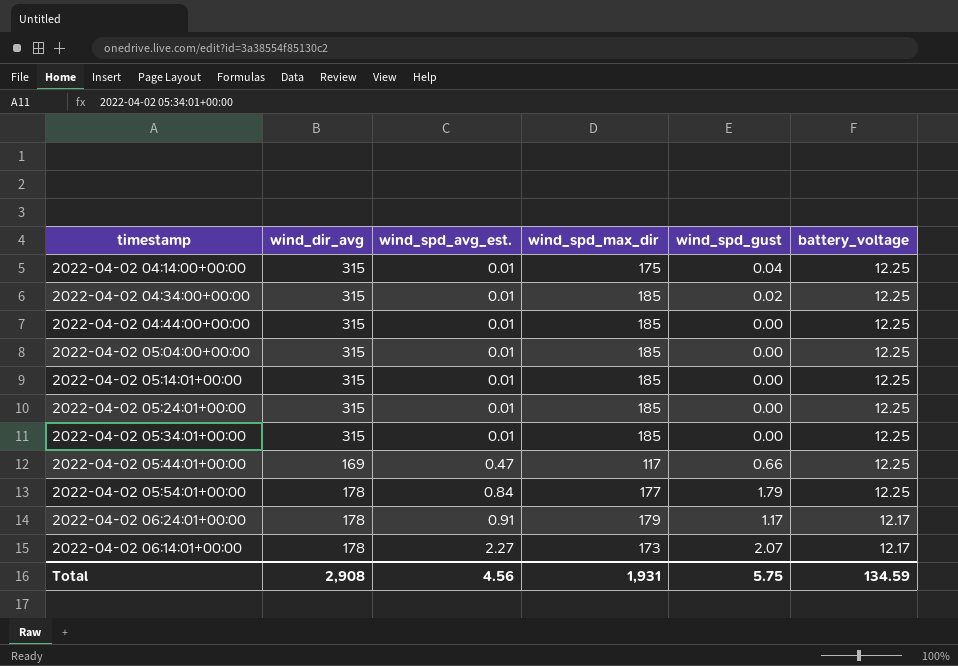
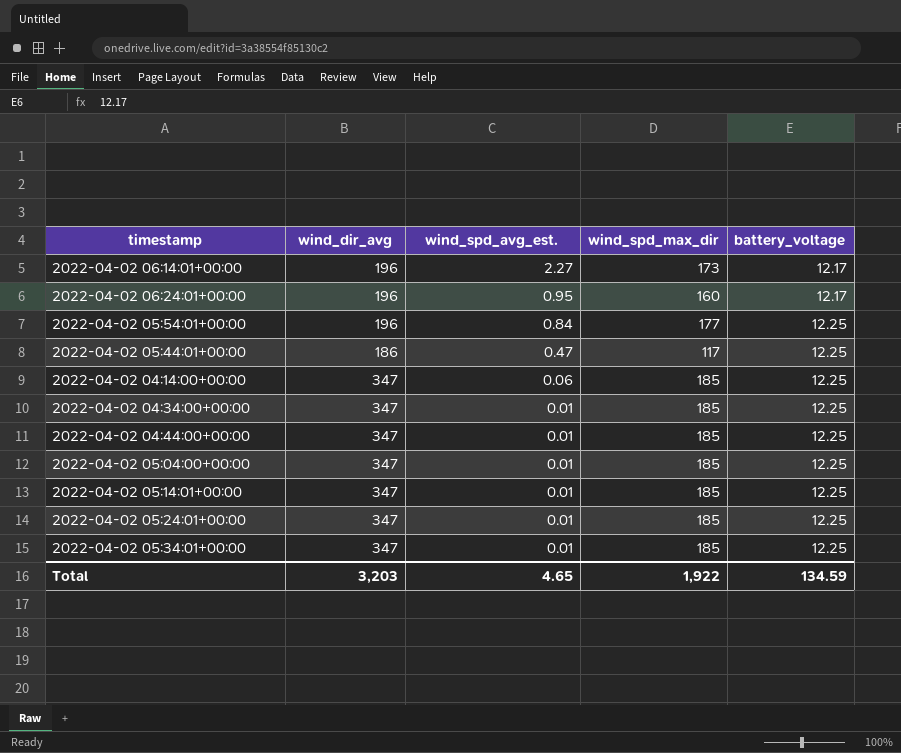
row order: wind_spd_avg_est. ascending -> wind_spd_avg_est. descending
column wind_spd_gust | position: 5 -> none
2022-04-02 06:14:01+00:00 | wind_dir_avg: 178 -> 196
2022-04-02 06:24:01+00:00 | wind_dir_avg: 178 -> 196
2022-04-02 06:24:01+00:00 | wind_spd_avg_est.: 0.91 -> 0.95
2022-04-02 06:24:01+00:00 | wind_spd_max_dir: 179 -> 160
2022-04-02 05:54:01+00:00 | wind_dir_avg: 178 -> 196
2022-04-02 05:44:01+00:00 | wind_dir_avg: 169 -> 186
2022-04-02 04:14:00+00:00 | wind_dir_avg: 315 -> 347
2022-04-02 04:14:00+00:00 | wind_spd_avg_est.: 0.01 -> 0.06
2022-04-02 04:14:00+00:00 | wind_spd_max_dir: 175 -> 185
2022-04-02 04:34:00+00:00 | wind_dir_avg: 315 -> 347
2022-04-02 04:44:00+00:00 | wind_dir_avg: 315 -> 347
2022-04-02 05:04:00+00:00 | wind_dir_avg: 315 -> 347
2022-04-02 05:14:01+00:00 | wind_dir_avg: 315 -> 347
2022-04-02 05:24:01+00:00 | wind_dir_avg: 315 -> 347
2022-04-02 05:34:01+00:00 | wind_dir_avg: 315 -> 347
Total | wind_dir_avg: 2,908 -> 3,203
Total | wind_spd_avg_est.: 4.56 -> 4.65
Total | wind_spd_max_dir: 1,931 -> 1,922

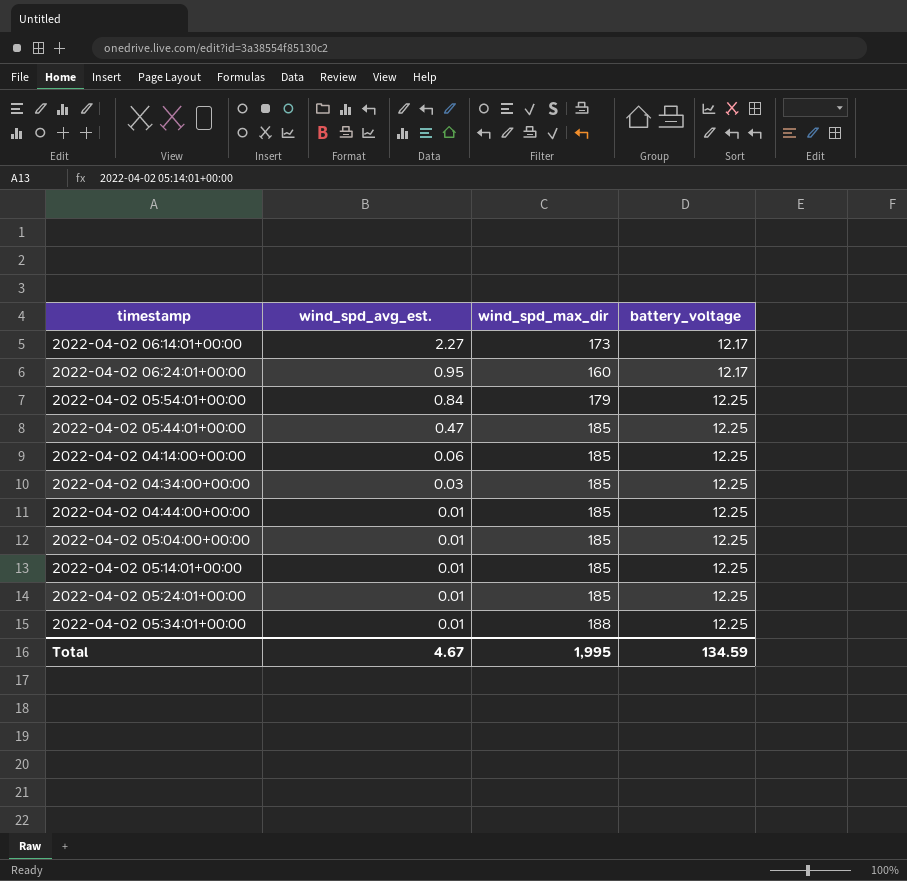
column wind_dir_avg | position: 2 -> none
2022-04-02 05:54:01+00:00 | wind_spd_max_dir: 177 -> 179
2022-04-02 05:44:01+00:00 | wind_spd_max_dir: 117 -> 185
2022-04-02 04:34:00+00:00 | wind_spd_avg_est.: 0.01 -> 0.03
2022-04-02 05:34:01+00:00 | wind_spd_max_dir: 185 -> 188
Total | wind_spd_avg_est.: 4.65 -> 4.67
Total | wind_spd_max_dir: 1,922 -> 1,995

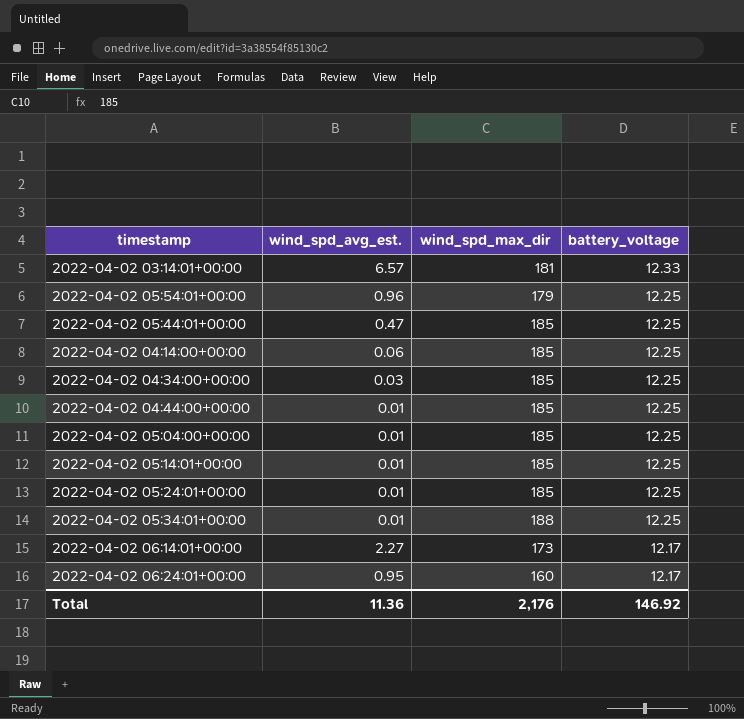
row order: wind_spd_avg_est. descending -> battery_voltage descending
row 2022-04-02 03:14:01+00:00: none -> 6.57 | 181 | 12.33
2022-04-02 05:54:01+00:00 | wind_spd_avg_est.: 0.84 -> 0.96
Total | wind_spd_avg_est.: 4.67 -> 11.36
Total | wind_spd_max_dir: 1,995 -> 2,176
Total | battery_voltage: 134.59 -> 146.92

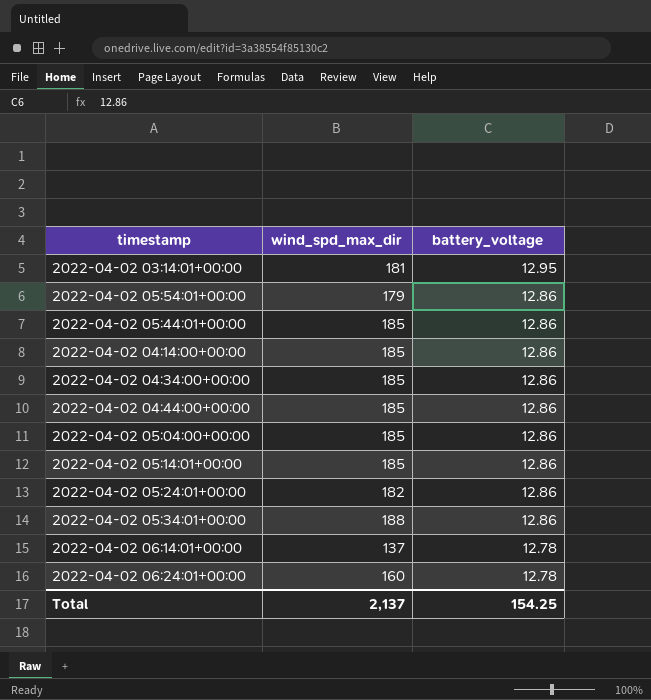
column wind_spd_avg_est. | position: 2 -> none
2022-04-02 03:14:01+00:00 | battery_voltage: 12.33 -> 12.95
2022-04-02 05:54:01+00:00 | battery_voltage: 12.25 -> 12.86
2022-04-02 05:44:01+00:00 | battery_voltage: 12.25 -> 12.86
2022-04-02 04:14:00+00:00 | battery_voltage: 12.25 -> 12.86
2022-04-02 04:34:00+00:00 | battery_voltage: 12.25 -> 12.86
2022-04-02 04:44:00+00:00 | battery_voltage: 12.25 -> 12.86
2022-04-02 05:04:00+00:00 | battery_voltage: 12.25 -> 12.86
2022-04-02 05:14:01+00:00 | battery_voltage: 12.25 -> 12.86
2022-04-02 05:24:01+00:00 | wind_spd_max_dir: 185 -> 182
2022-04-02 05:24:01+00:00 | battery_voltage: 12.25 -> 12.86
2022-04-02 05:34:01+00:00 | battery_voltage: 12.25 -> 12.86
2022-04-02 06:14:01+00:00 | wind_spd_max_dir: 173 -> 137
2022-04-02 06:14:01+00:00 | battery_voltage: 12.17 -> 12.78
2022-04-02 06:24:01+00:00 | battery_voltage: 12.17 -> 12.78
Total | wind_spd_max_dir: 2,176 -> 2,137
Total | battery_voltage: 146.92 -> 154.25

